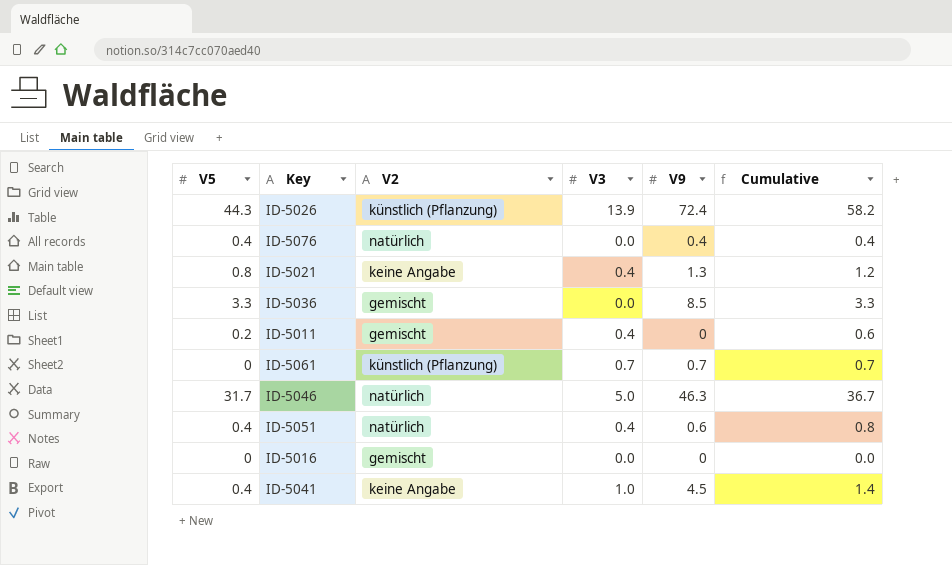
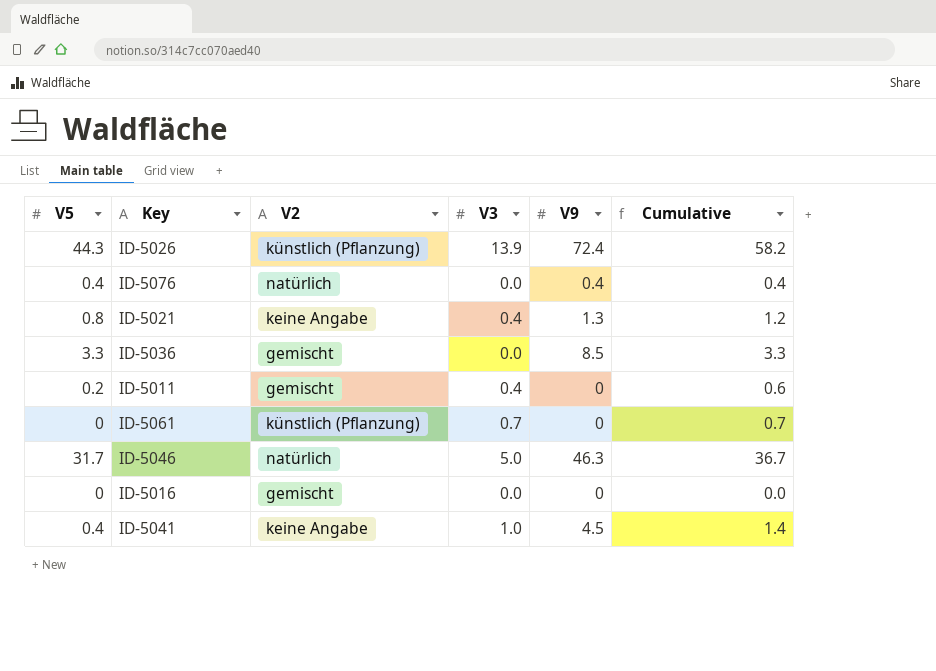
row ID-5051: 0.4 | natürlich | 0.4 | 0.6 | 0.8 -> none
ID-5061 | V9: 0.7 -> 0

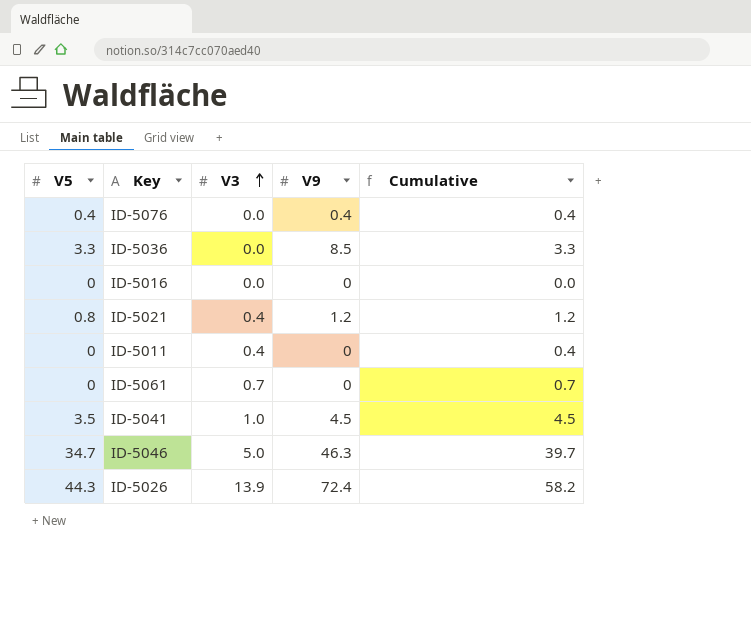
row order: none -> V3 ascending
column V2 | position: 3 -> none
ID-5021 | V9: 1.3 -> 1.2
ID-5011 | V5: 0.2 -> 0
ID-5011 | Cumulative: 0.6 -> 0.4
ID-5041 | V5: 0.4 -> 3.5
ID-5041 | Cumulative: 1.4 -> 4.5
ID-5046 | V5: 31.7 -> 34.7
ID-5046 | Cumulative: 36.7 -> 39.7

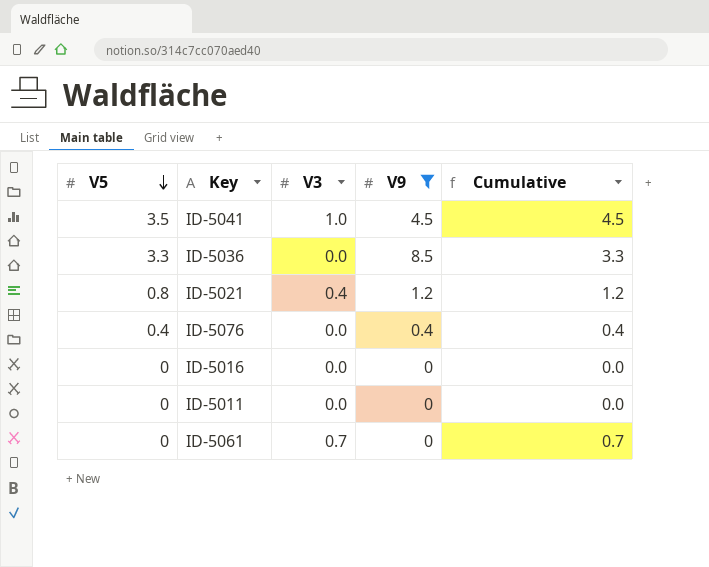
filter: none -> V9 <= 8.5
row order: V3 ascending -> V5 descending
ID-5011 | V3: 0.4 -> 0.0
ID-5011 | Cumulative: 0.4 -> 0.0

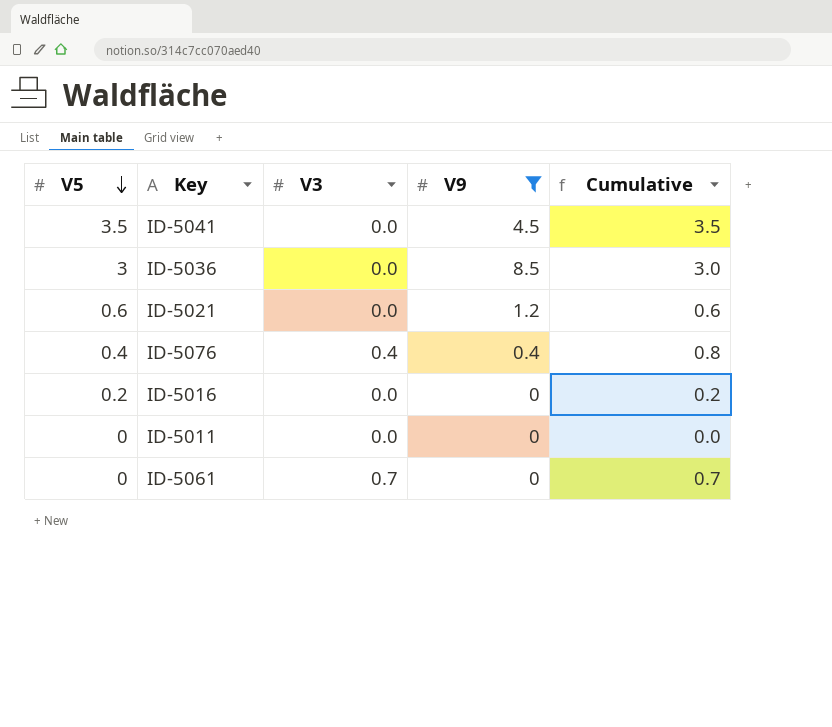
ID-5041 | V3: 1.0 -> 0.0
ID-5041 | Cumulative: 4.5 -> 3.5
ID-5036 | V5: 3.3 -> 3
ID-5036 | Cumulative: 3.3 -> 3.0
ID-5021 | V5: 0.8 -> 0.6
ID-5021 | V3: 0.4 -> 0.0
ID-5021 | Cumulative: 1.2 -> 0.6
ID-5076 | V3: 0.0 -> 0.4
ID-5076 | Cumulative: 0.4 -> 0.8
ID-5016 | V5: 0 -> 0.2
ID-5016 | Cumulative: 0.0 -> 0.2

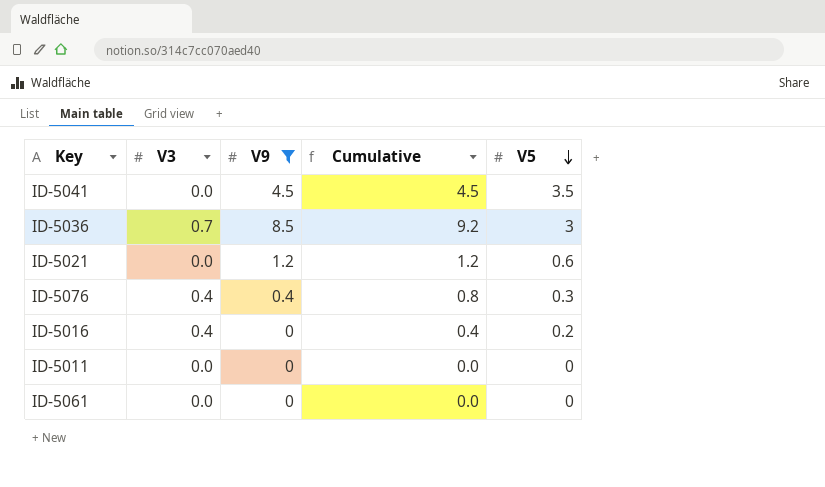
column Cumulative | formula: [V5] + [V3] -> [V3] + [V9]
column V5 | position: 1 -> 5
ID-5036 | V3: 0.0 -> 0.7
ID-5076 | V5: 0.4 -> 0.3
ID-5016 | V3: 0.0 -> 0.4
ID-5061 | V3: 0.7 -> 0.0

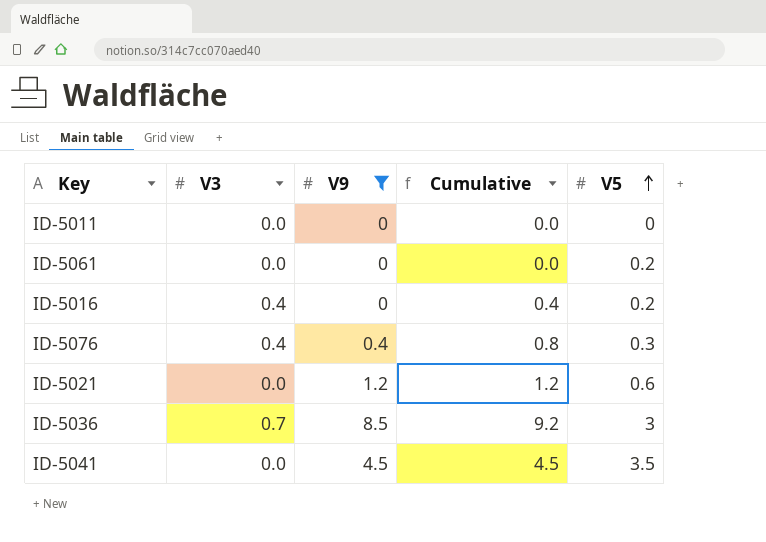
row order: V5 descending -> V5 ascending
ID-5061 | V5: 0 -> 0.2

